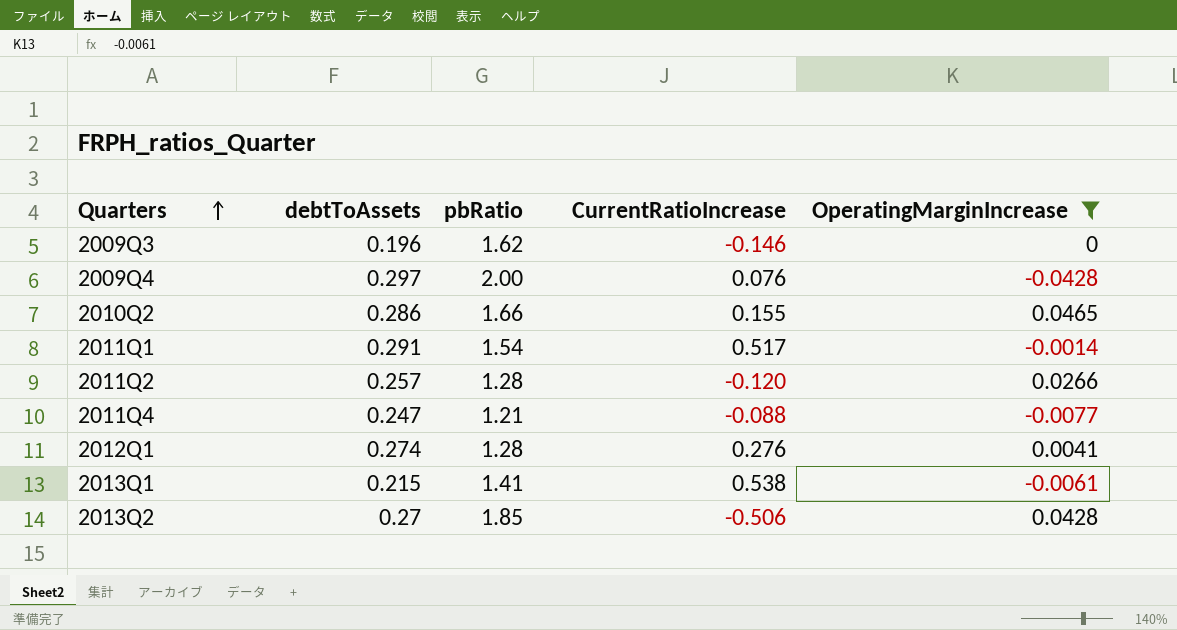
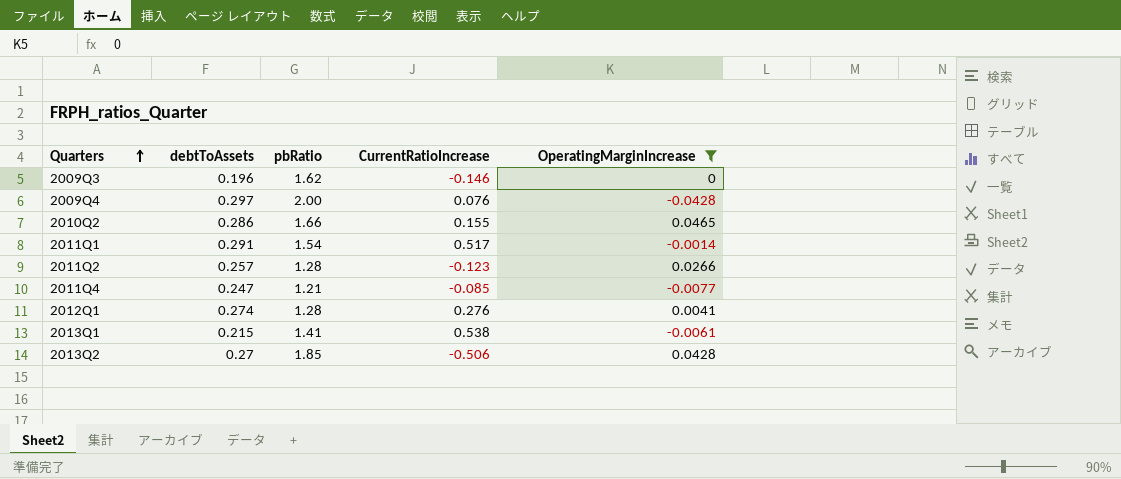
2011Q2 | CurrentRatioIncrease: -0.120 -> -0.123
2011Q4 | CurrentRatioIncrease: -0.088 -> -0.085

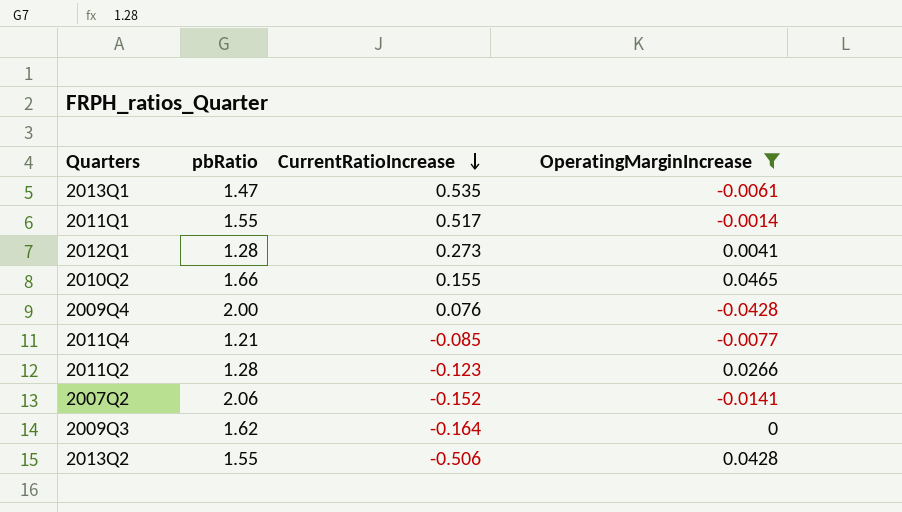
row order: Quarters ascending -> CurrentRatioIncrease descending
column debtToAssets | position: 2 -> none
2013Q1 | pbRatio: 1.41 -> 1.47
2013Q1 | CurrentRatioIncrease: 0.538 -> 0.535
2011Q1 | pbRatio: 1.54 -> 1.55
2012Q1 | CurrentRatioIncrease: 0.276 -> 0.273
row 2007Q2: none -> 2.06 | -0.152 | -0.0141
2009Q3 | CurrentRatioIncrease: -0.146 -> -0.164
2013Q2 | pbRatio: 1.85 -> 1.55

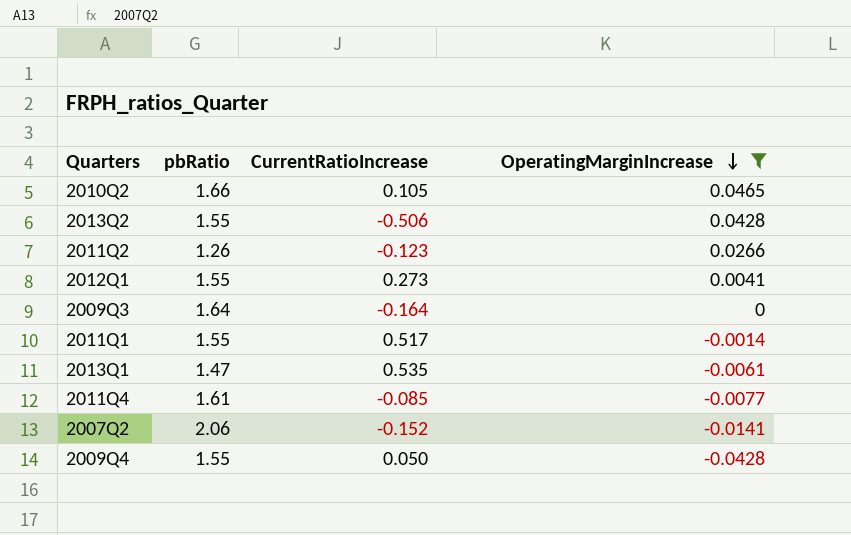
row order: CurrentRatioIncrease descending -> OperatingMarginIncrease descending
2010Q2 | CurrentRatioIncrease: 0.155 -> 0.105
2011Q2 | pbRatio: 1.28 -> 1.26
2012Q1 | pbRatio: 1.28 -> 1.55
2009Q3 | pbRatio: 1.62 -> 1.64
2011Q4 | pbRatio: 1.21 -> 1.61
2009Q4 | pbRatio: 2.00 -> 1.55
2009Q4 | CurrentRatioIncrease: 0.076 -> 0.050

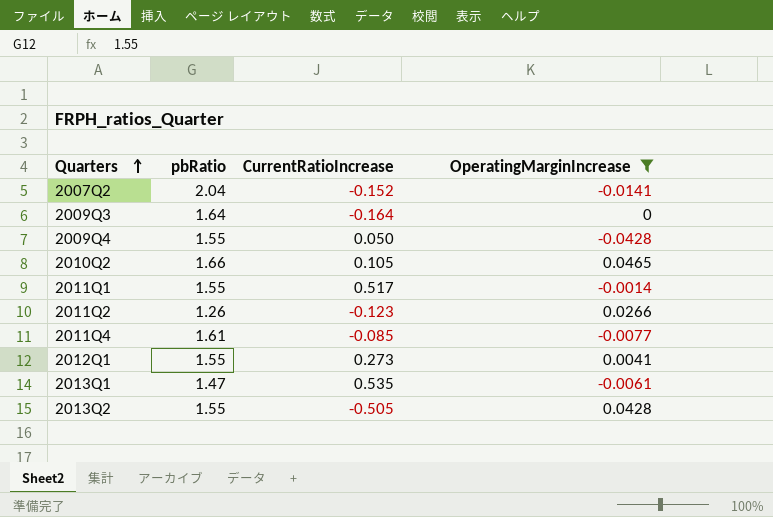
row order: OperatingMarginIncrease descending -> Quarters ascending
2007Q2 | pbRatio: 2.06 -> 2.04
2013Q2 | CurrentRatioIncrease: -0.506 -> -0.505

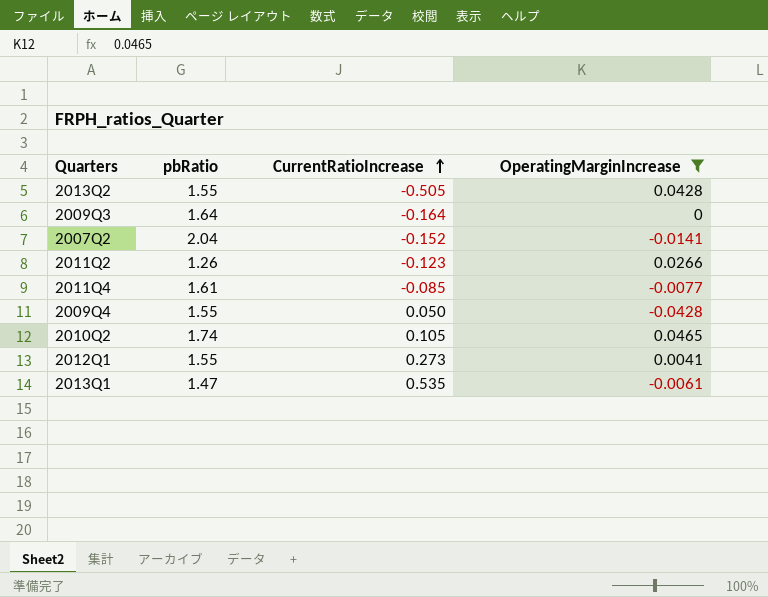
row order: Quarters ascending -> CurrentRatioIncrease ascending
row 2011Q1: 1.55 | 0.517 | -0.0014 -> none
2010Q2 | pbRatio: 1.66 -> 1.74

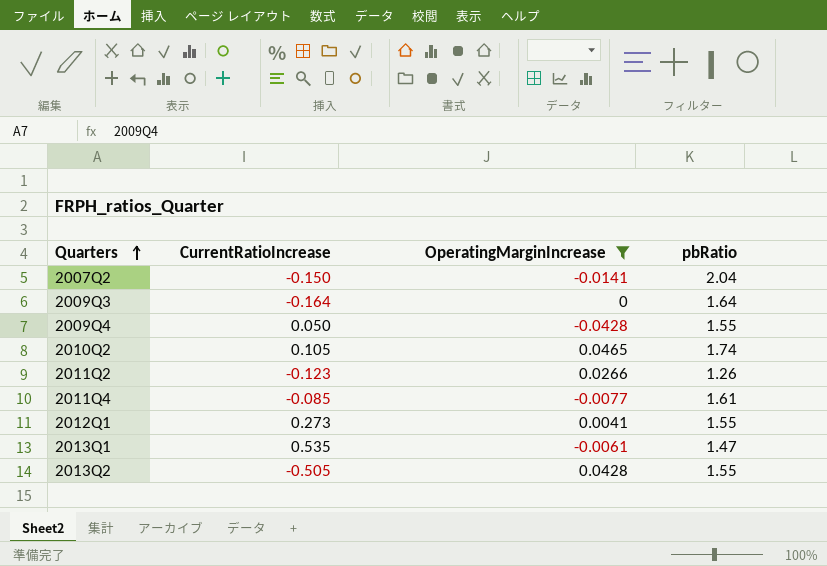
row order: CurrentRatioIncrease ascending -> Quarters ascending
column pbRatio | position: 2 -> 4
2007Q2 | CurrentRatioIncrease: -0.152 -> -0.150

